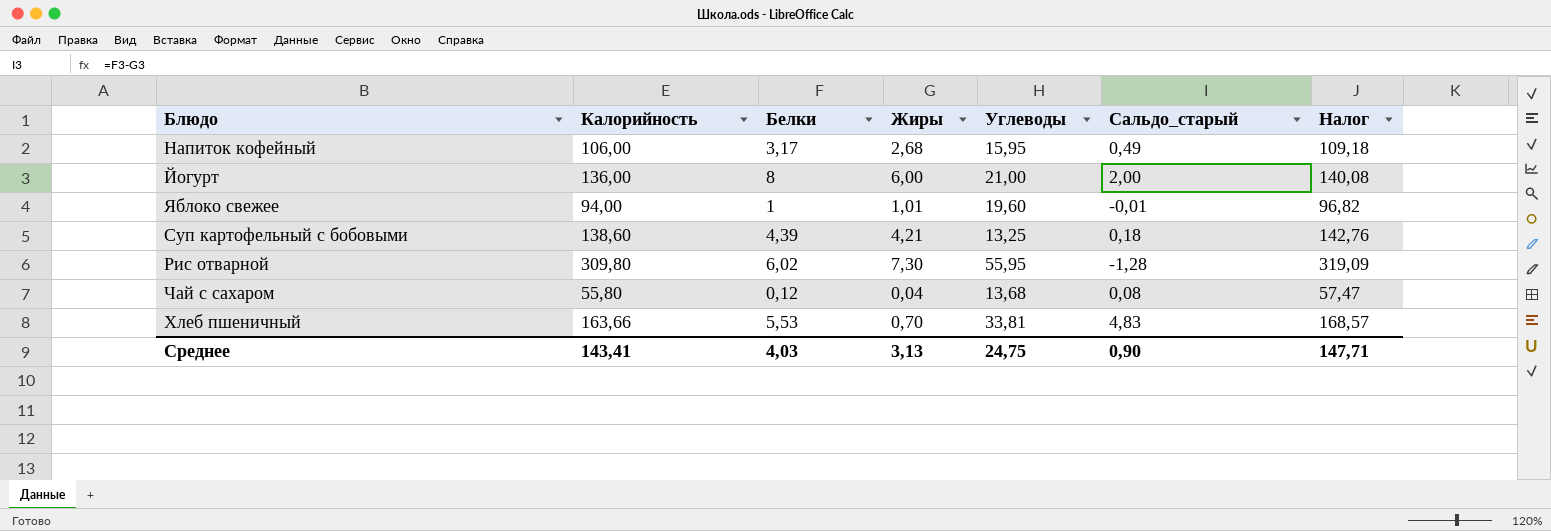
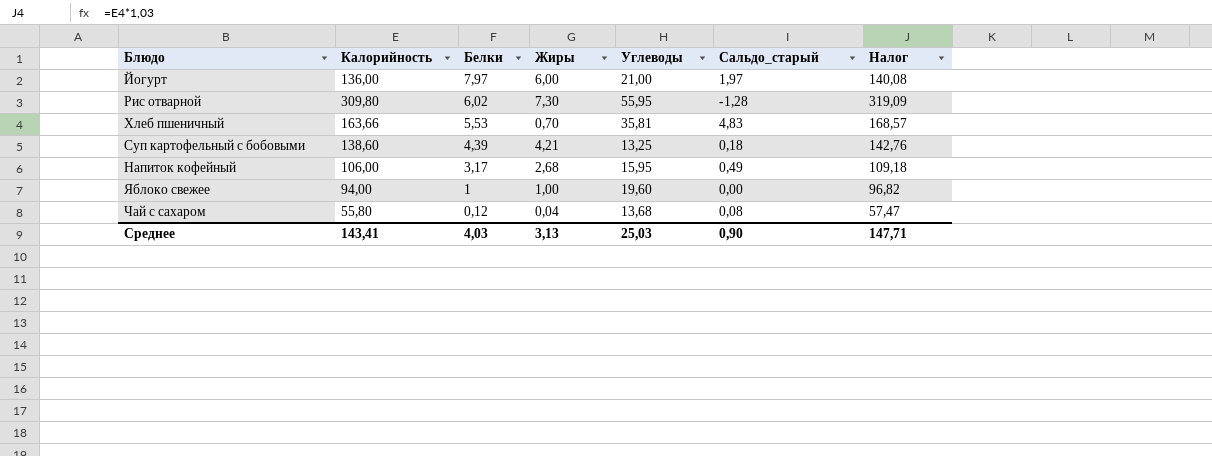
row order: none -> Белки descending
Йогурт | Белки: 8 -> 7,97
Йогурт | Сальдо_старый: 2,00 -> 1,97
Хлеб пшеничный | Углеводы: 33,81 -> 35,81
Яблоко свежее | Жиры: 1,01 -> 1,00
Яблоко свежее | Сальдо_старый: -0,01 -> 0,00
Среднее | Углеводы: 24,75 -> 25,03

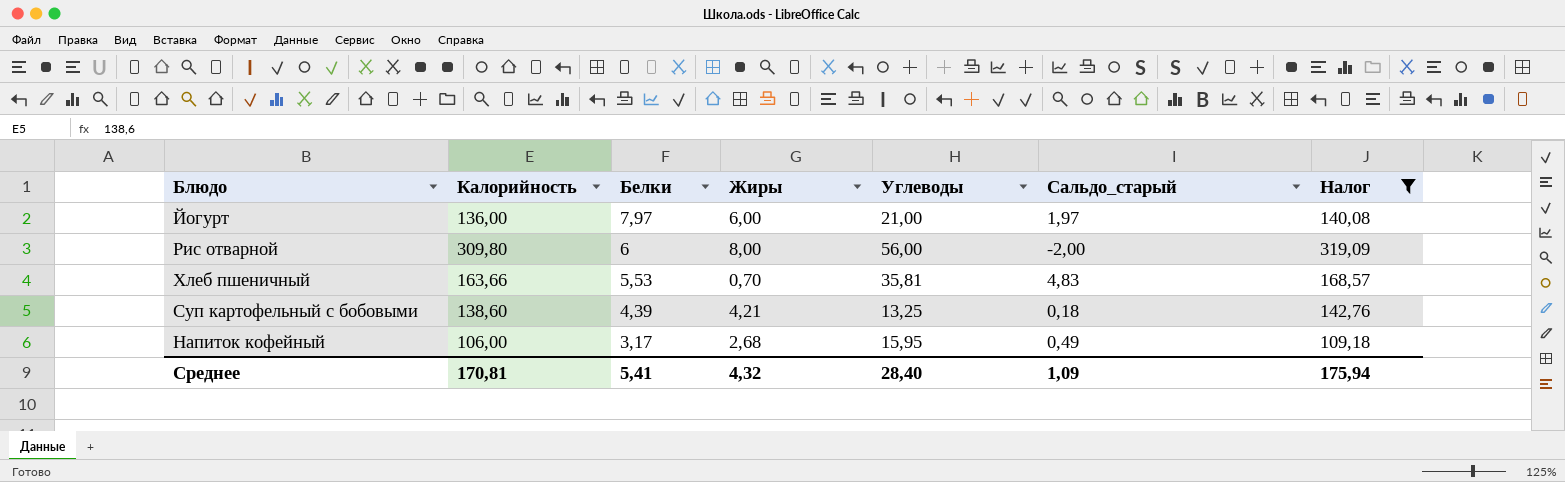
filter: none -> Налог >= 109,18
Рис отварной | Белки: 6,02 -> 6
Рис отварной | Жиры: 7,30 -> 8,00
Рис отварной | Углеводы: 55,95 -> 56,00
Рис отварной | Сальдо_старый: -1,28 -> -2,00
Среднее | Калорийность: 143,41 -> 170,81
Среднее | Белки: 4,03 -> 5,41
Среднее | Жиры: 3,13 -> 4,32
Среднее | Углеводы: 25,03 -> 28,40
Среднее | Сальдо_старый: 0,90 -> 1,09
Среднее | Налог: 147,71 -> 175,94

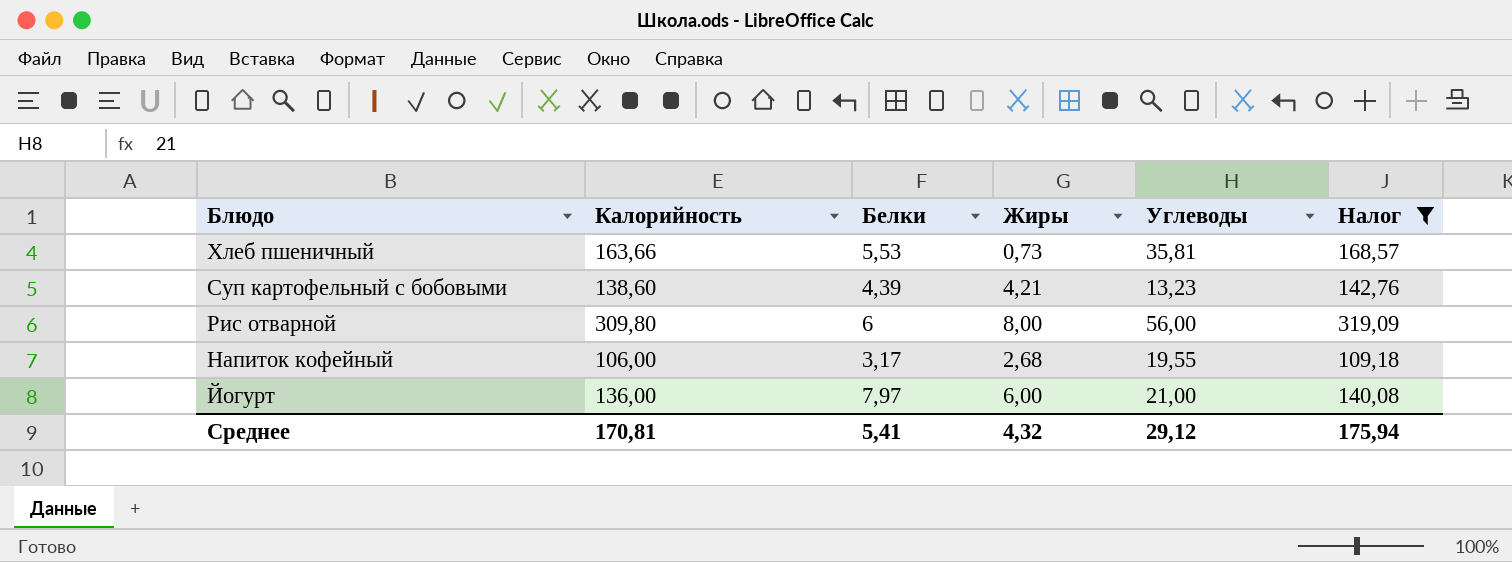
row order: Белки descending -> Блюдо descending
column Сальдо_старый | formula: [Белки] - [Жиры] -> none
Хлеб пшеничный | Жиры: 0,70 -> 0,73
Суп картофельный с бобовыми | Углеводы: 13,25 -> 13,23
Напиток кофейный | Углеводы: 15,95 -> 19,55
Среднее | Углеводы: 28,40 -> 29,12

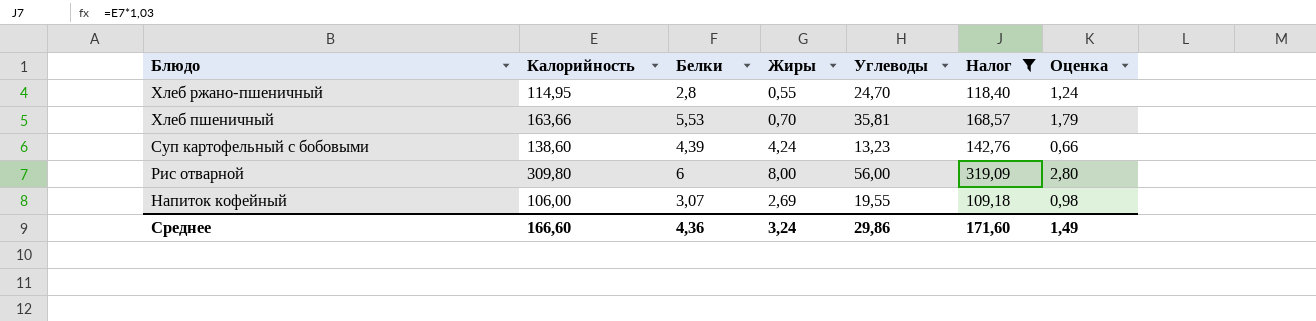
column Оценка | formula: none -> [Углеводы] * 0,05
row Йогурт: 136,00 | 7,97 | 6,00 | 21,00 | 140,08 -> none
row Хлеб ржано-пшеничный: none -> 114,95 | 2,8 | 0,55 | 24,70 | 118,40 | 1,24
Хлеб пшеничный | Жиры: 0,73 -> 0,70
Суп картофельный с бобовыми | Жиры: 4,21 -> 4,24
Напиток кофейный | Белки: 3,17 -> 3,07
Напиток кофейный | Жиры: 2,68 -> 2,69
Среднее | Калорийность: 170,81 -> 166,60
Среднее | Белки: 5,41 -> 4,36
Среднее | Жиры: 4,32 -> 3,24
Среднее | Углеводы: 29,12 -> 29,86
Среднее | Налог: 175,94 -> 171,60

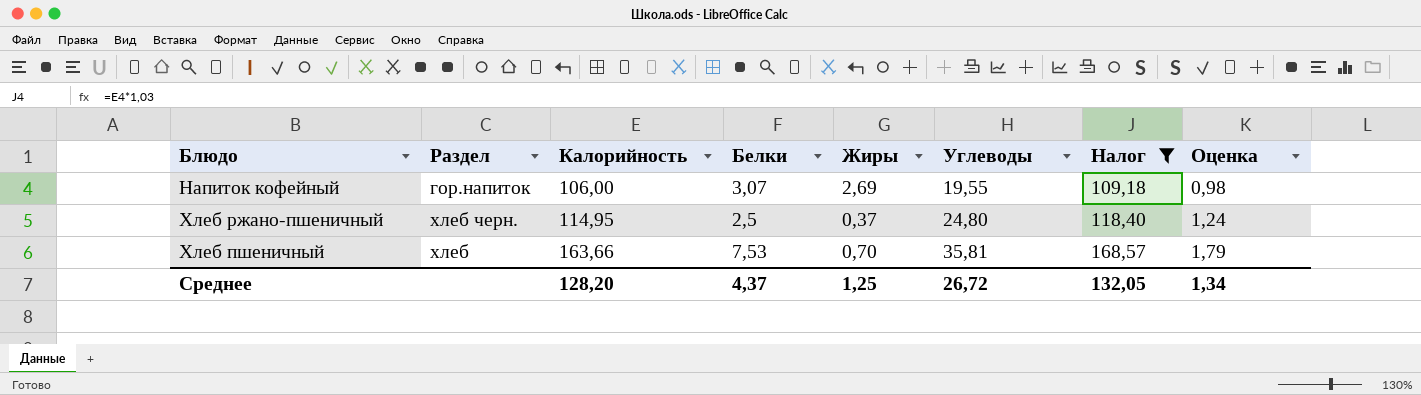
row order: Блюдо descending -> Калорийность ascending
column Раздел | position: none -> 2
row Суп картофельный с бобовыми: 138,60 | 4,39 | 4,24 | 13,23 | 142,76 | 0,66 -> none
row Рис отварной: 309,80 | 6 | 8,00 | 56,00 | 319,09 | 2,80 -> none
Хлеб ржано-пшеничный | Белки: 2,8 -> 2,5
Хлеб ржано-пшеничный | Жиры: 0,55 -> 0,37
Хлеб ржано-пшеничный | Углеводы: 24,70 -> 24,80
Хлеб пшеничный | Белки: 5,53 -> 7,53
Среднее | Калорийность: 166,60 -> 128,20
Среднее | Белки: 4,36 -> 4,37
Среднее | Жиры: 3,24 -> 1,25
Среднее | Углеводы: 29,86 -> 26,72
Среднее | Налог: 171,60 -> 132,05
Среднее | Оценка: 1,49 -> 1,34

